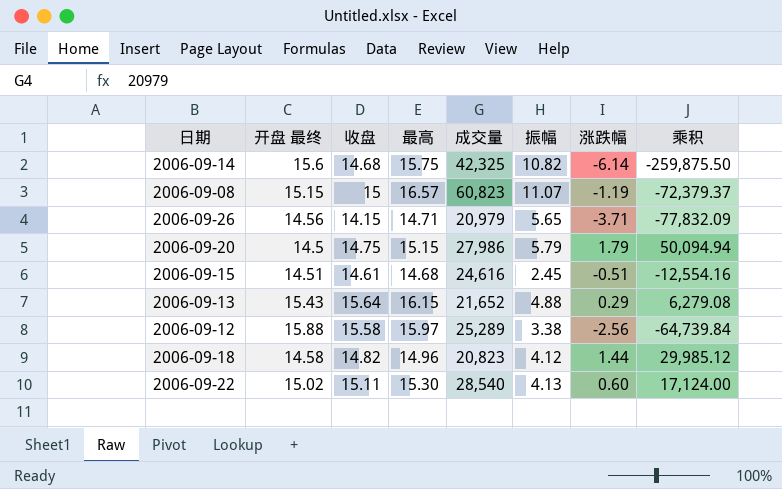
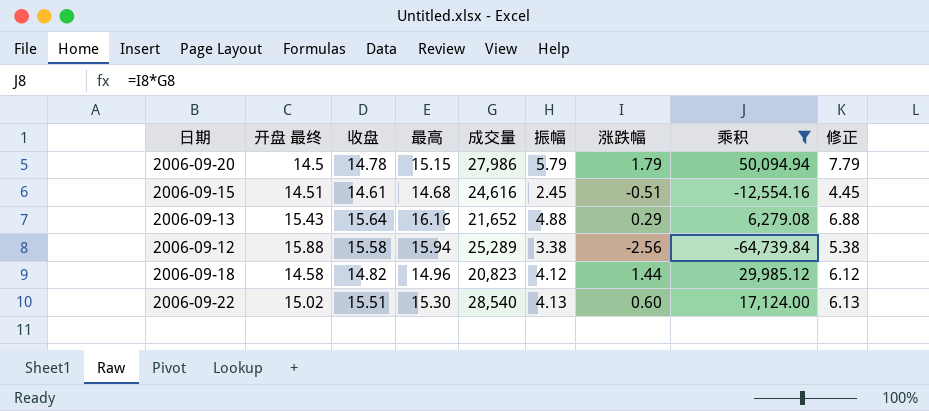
filter: none -> 乘积 >= -64,739.84
column 修正 | formula: none -> [振幅] + 2
2006-09-20 | 收盘: 14.75 -> 14.78
2006-09-13 | 最高: 16.15 -> 16.16
2006-09-12 | 最高: 15.97 -> 15.94
2006-09-22 | 收盘: 15.11 -> 15.51

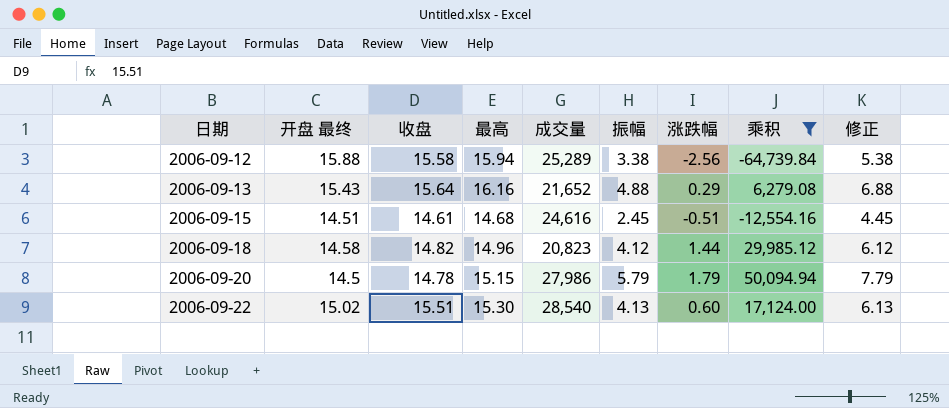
row order: none -> 日期 ascending

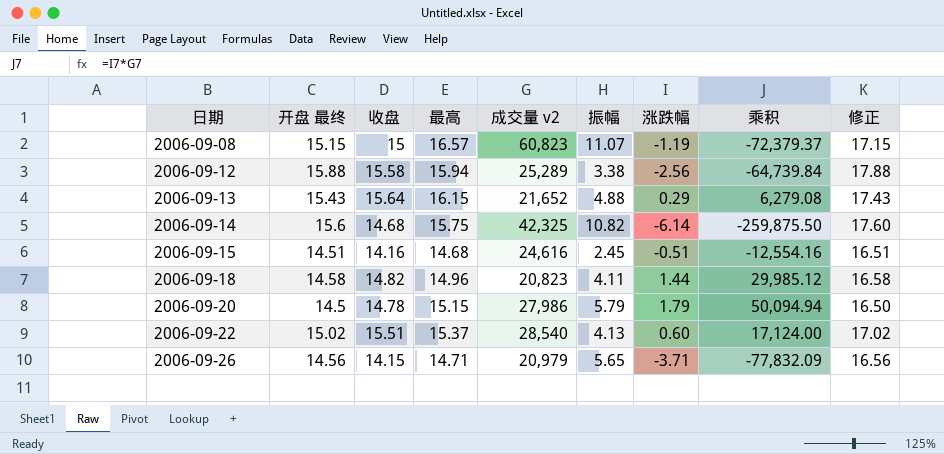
filter: 乘积 >= -64,739.84 -> none
column name: 成交量 -> 成交量 v2
column 修正 | formula: [振幅] + 2 -> [开盘 最终] + 2
2006-09-13 | 最高: 16.16 -> 16.15
2006-09-15 | 收盘: 14.61 -> 14.16
2006-09-18 | 振幅: 4.12 -> 4.11
2006-09-22 | 最高: 15.30 -> 15.37

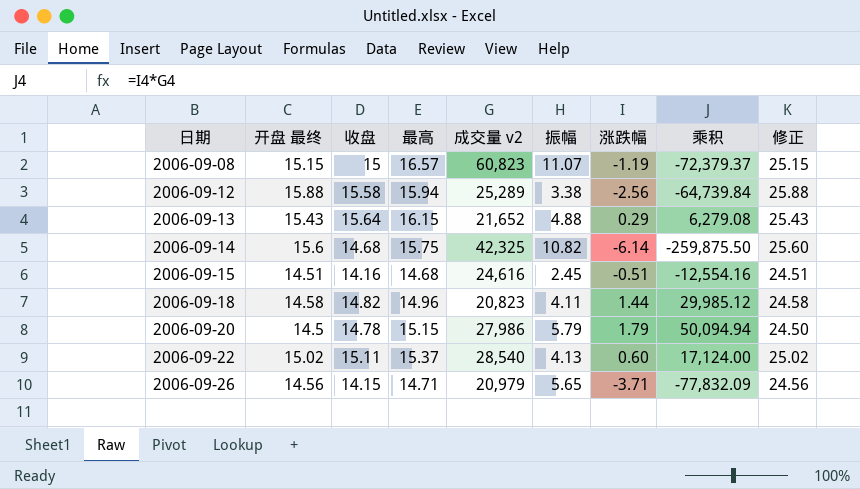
column 修正 | formula: [开盘 最终] + 2 -> [开盘 最终] + 10
2006-09-22 | 收盘: 15.51 -> 15.11

